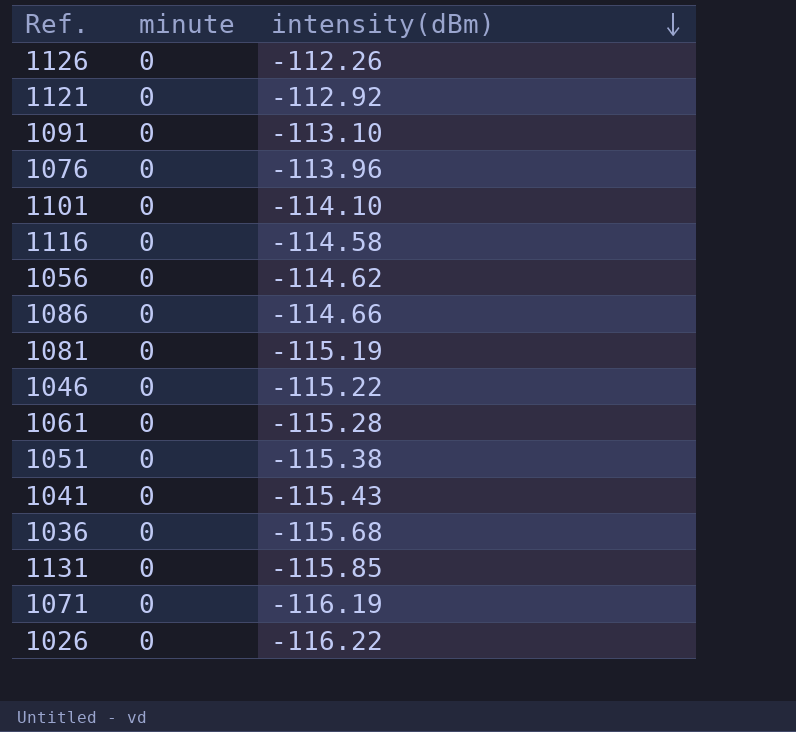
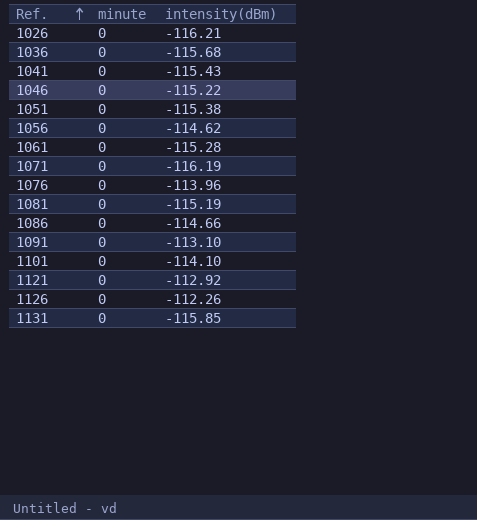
row order: intensity(dBm) descending -> Ref. ascending
row 1116: 0 | -114.58 -> none
1026 | intensity(dBm): -116.22 -> -116.21

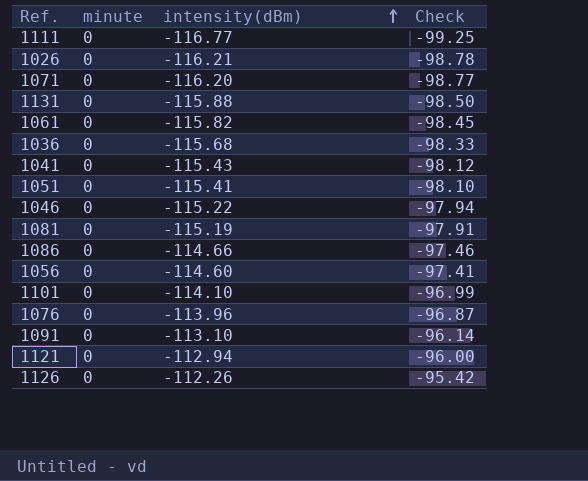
row order: Ref. ascending -> intensity(dBm) ascending
column Check | formula: none -> [intensity(dBm)] * 0.85
row 1111: none -> 0 | -116.77 | -99.25
1071 | intensity(dBm): -116.19 -> -116.20
1131 | intensity(dBm): -115.85 -> -115.88
1061 | intensity(dBm): -115.28 -> -115.82
1051 | intensity(dBm): -115.38 -> -115.41
1056 | intensity(dBm): -114.62 -> -114.60
1121 | intensity(dBm): -112.92 -> -112.94

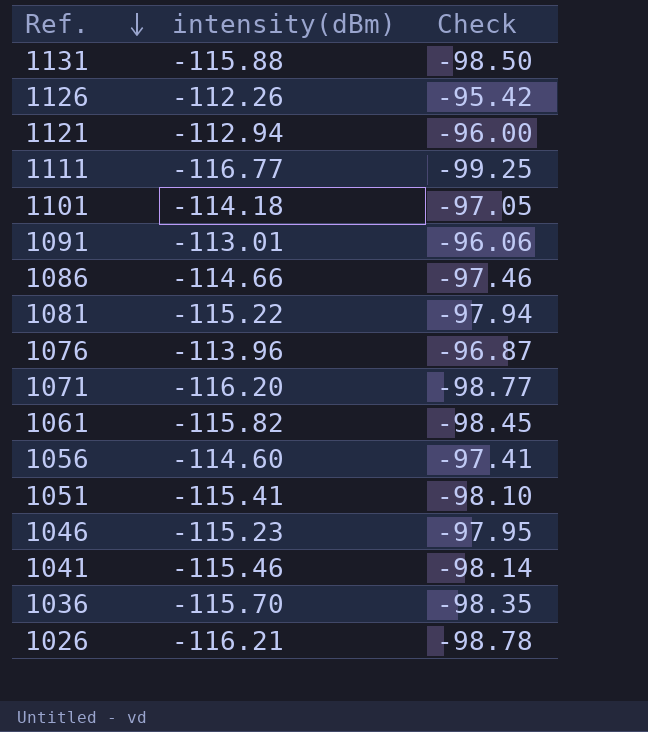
row order: intensity(dBm) ascending -> Ref. descending
column minute | position: 2 -> none
1101 | intensity(dBm): -114.10 -> -114.18
1101 | Check: -96.99 -> -97.05
1091 | intensity(dBm): -113.10 -> -113.01
1091 | Check: -96.14 -> -96.06
1081 | intensity(dBm): -115.19 -> -115.22
1081 | Check: -97.91 -> -97.94
1046 | intensity(dBm): -115.22 -> -115.23
1046 | Check: -97.94 -> -97.95
1041 | intensity(dBm): -115.43 -> -115.46
1041 | Check: -98.12 -> -98.14
1036 | intensity(dBm): -115.68 -> -115.70
1036 | Check: -98.33 -> -98.35

